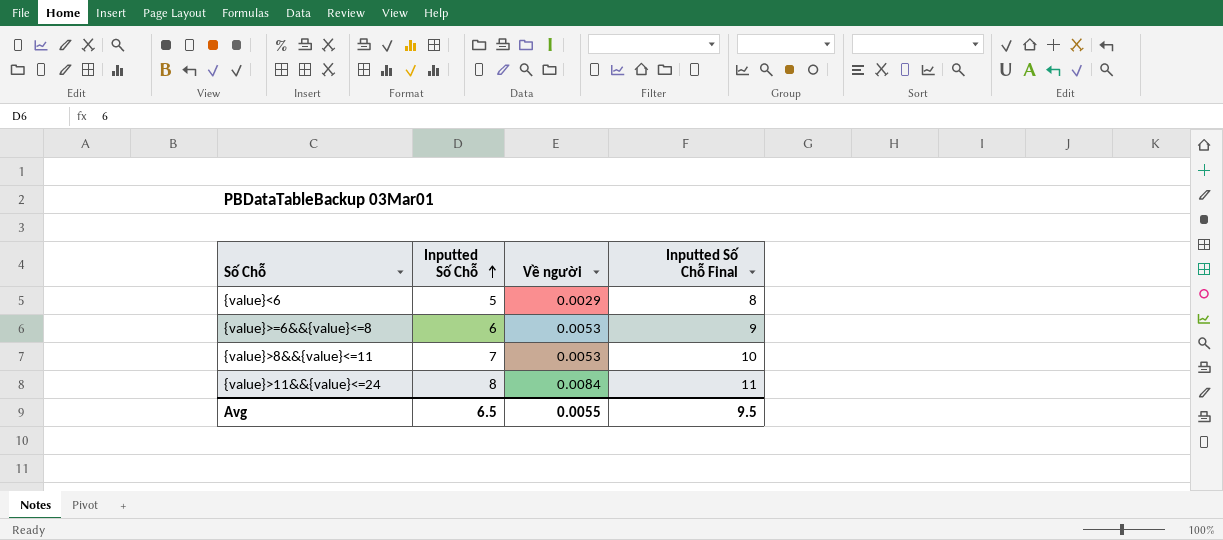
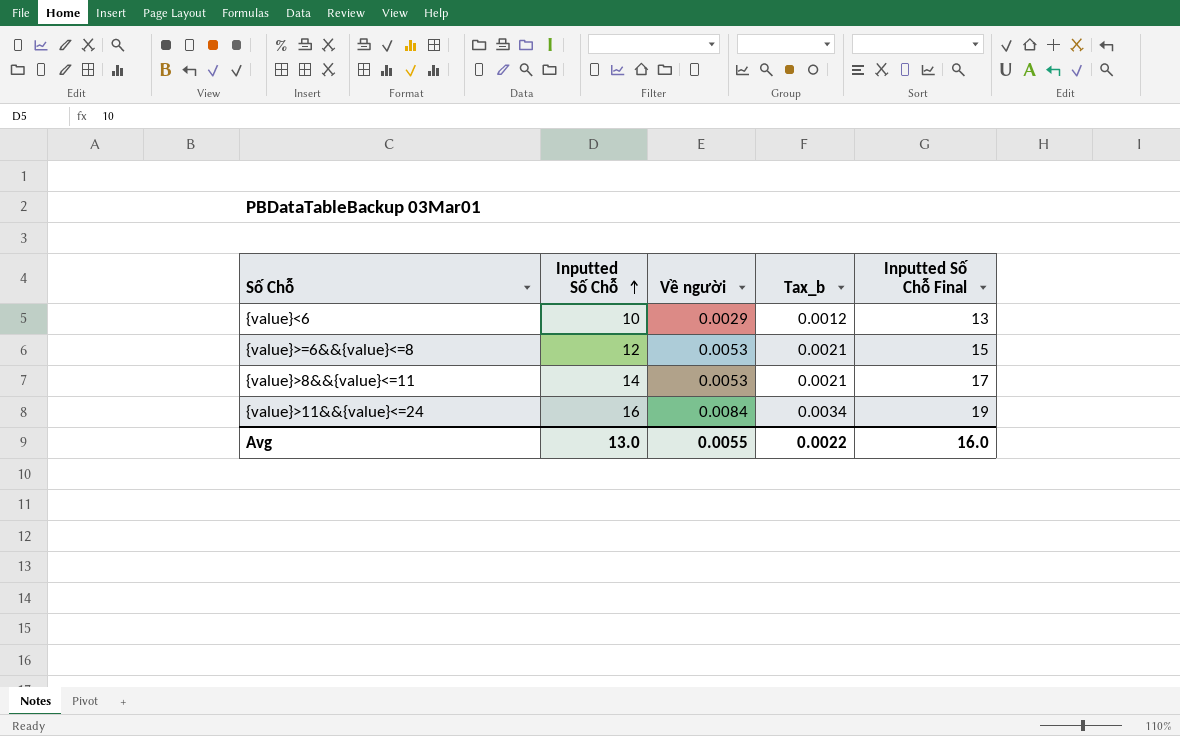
column Tax_b | formula: none -> [Về người] * 0.4
{value}<6 | Inputted Số Chỗ: 5 -> 10
{value}<6 | Inputted Số Chỗ Final: 8 -> 13
{value}>=6&&{value}<=8 | Inputted Số Chỗ: 6 -> 12
{value}>=6&&{value}<=8 | Inputted Số Chỗ Final: 9 -> 15
{value}>8&&{value}<=11 | Inputted Số Chỗ: 7 -> 14
{value}>8&&{value}<=11 | Inputted Số Chỗ Final: 10 -> 17
{value}>11&&{value}<=24 | Inputted Số Chỗ: 8 -> 16
{value}>11&&{value}<=24 | Inputted Số Chỗ Final: 11 -> 19
Avg | Inputted Số Chỗ: 6.5 -> 13.0
Avg | Inputted Số Chỗ Final: 9.5 -> 16.0

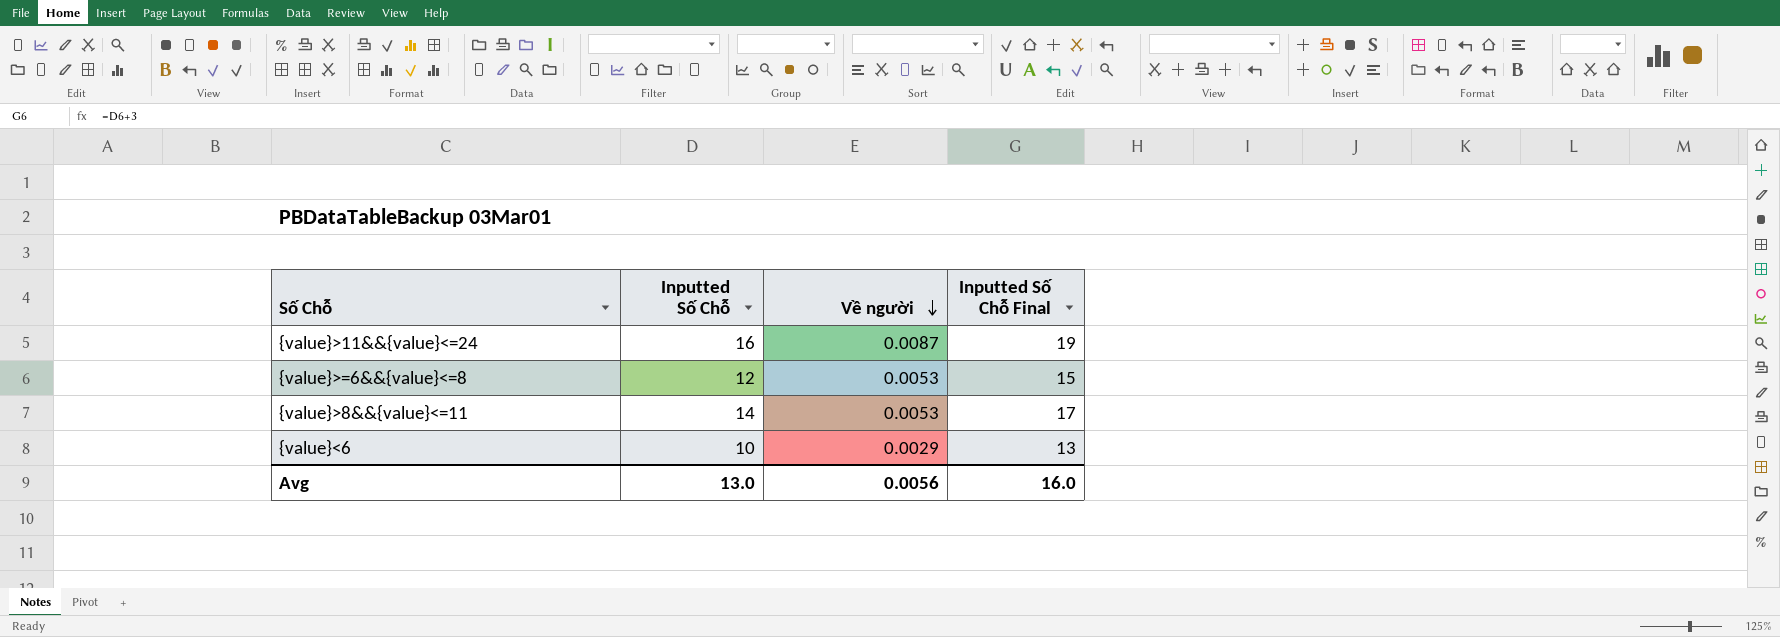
row order: Inputted Số Chỗ ascending -> Về người descending
column Tax_b | formula: [Về người] * 0.4 -> none
{value}>11&&{value}<=24 | Về người: 0.0084 -> 0.0087
Avg | Về người: 0.0055 -> 0.0056

